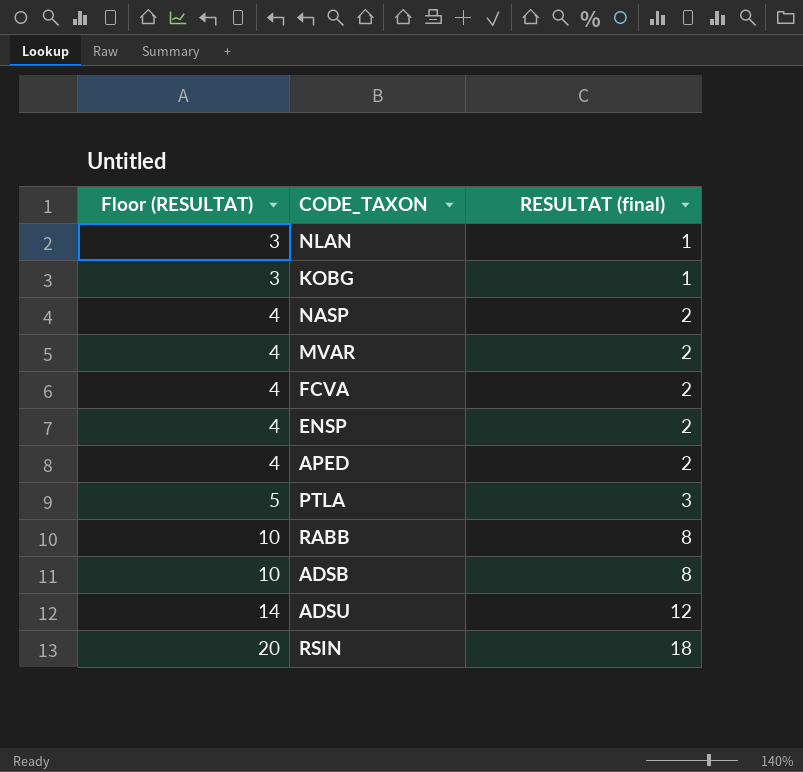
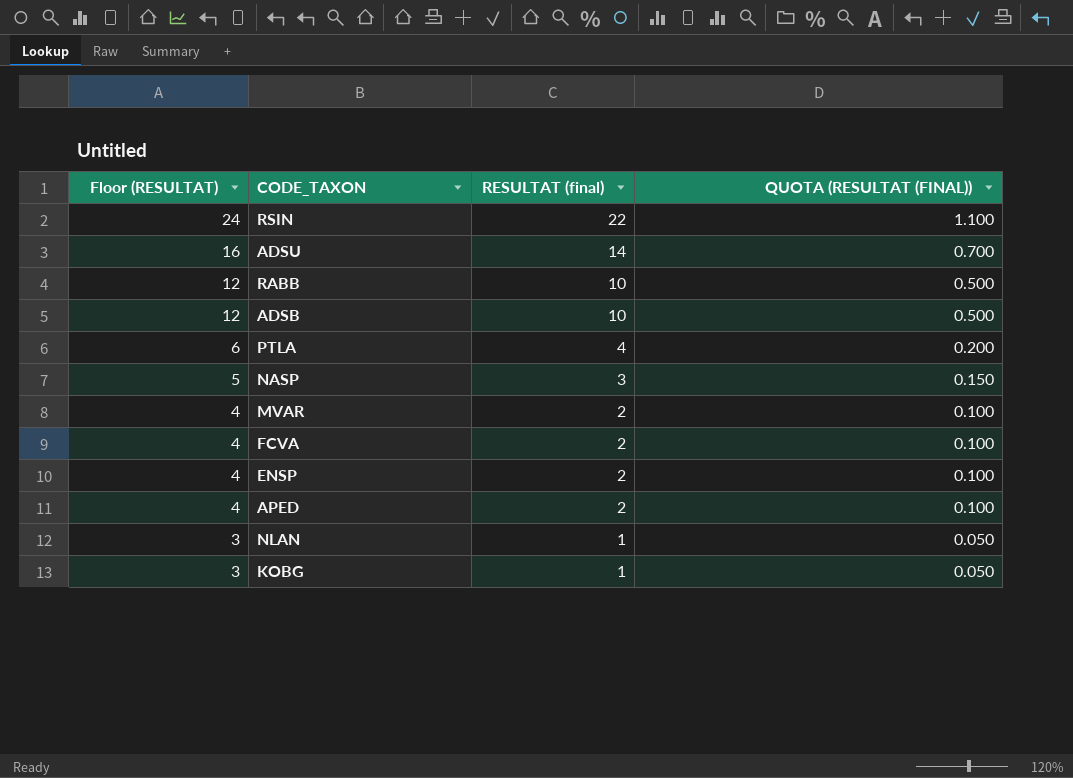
row order: Floor (RESULTAT) ascending -> Floor (RESULTAT) descending
column QUOTA (RESULTAT (FINAL)) | formula: none -> [RESULTAT (final)] * 0.05
RSIN | Floor (RESULTAT): 20 -> 24
RSIN | RESULTAT (final): 18 -> 22
ADSU | Floor (RESULTAT): 14 -> 16
ADSU | RESULTAT (final): 12 -> 14
RABB | Floor (RESULTAT): 10 -> 12
RABB | RESULTAT (final): 8 -> 10
ADSB | Floor (RESULTAT): 10 -> 12
ADSB | RESULTAT (final): 8 -> 10
PTLA | Floor (RESULTAT): 5 -> 6
PTLA | RESULTAT (final): 3 -> 4
NASP | Floor (RESULTAT): 4 -> 5
NASP | RESULTAT (final): 2 -> 3

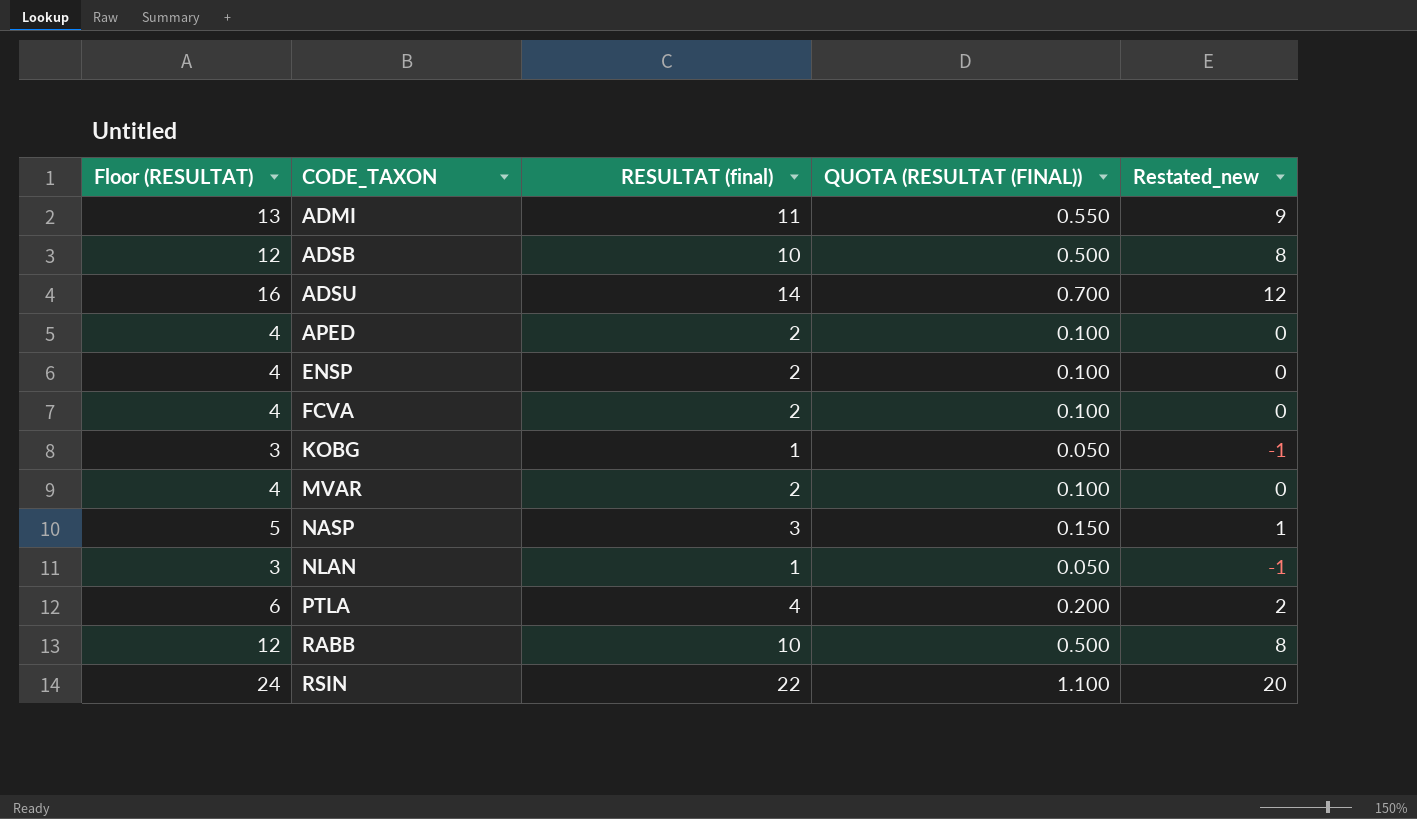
row order: Floor (RESULTAT) descending -> CODE_TAXON ascending
column Restated_new | formula: none -> [RESULTAT (final)] - 2
row ADMI: none -> 13 | 11 | 0.550 | 9

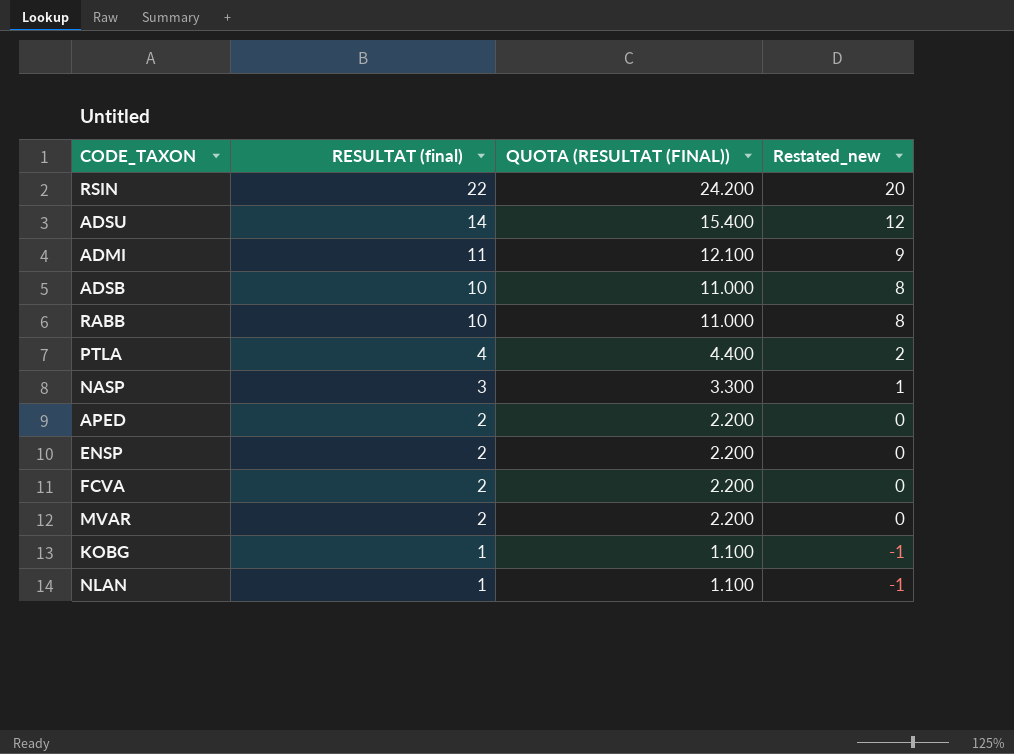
row order: CODE_TAXON ascending -> RESULTAT (final) descending
column Floor (RESULTAT) | formula: [RESULTAT (final)] + 2 -> none
column QUOTA (RESULTAT (FINAL)) | formula: [RESULTAT (final)] * 0.05 -> [RESULTAT (final)] * 1.1

